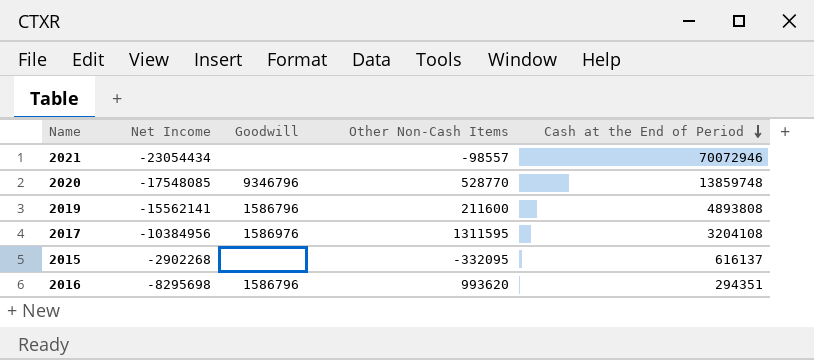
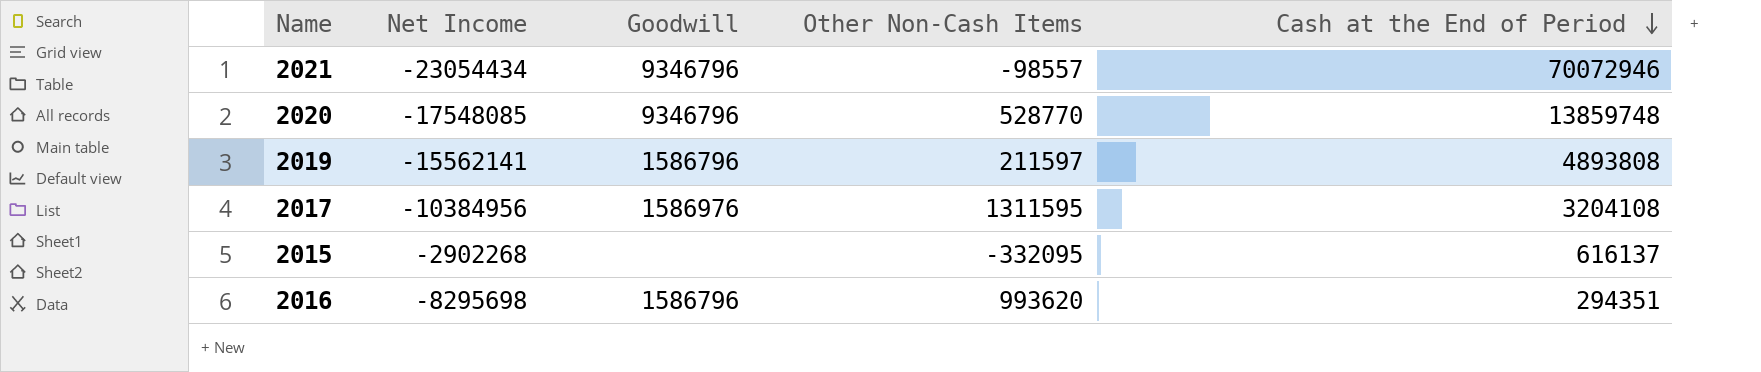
2021 | Goodwill: none -> 9346796
2019 | Other Non-Cash Items: 211600 -> 211597

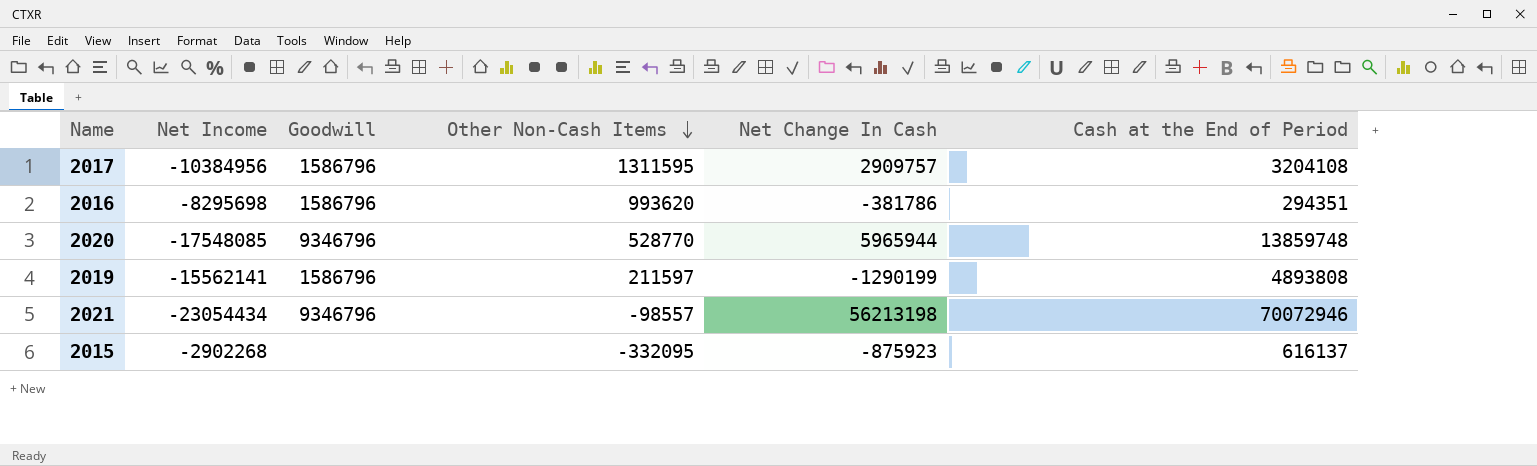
row order: Cash at the End of Period descending -> Other Non-Cash Items descending
column Net Change In Cash | position: none -> 5
2017 | Goodwill: 1586976 -> 1586796

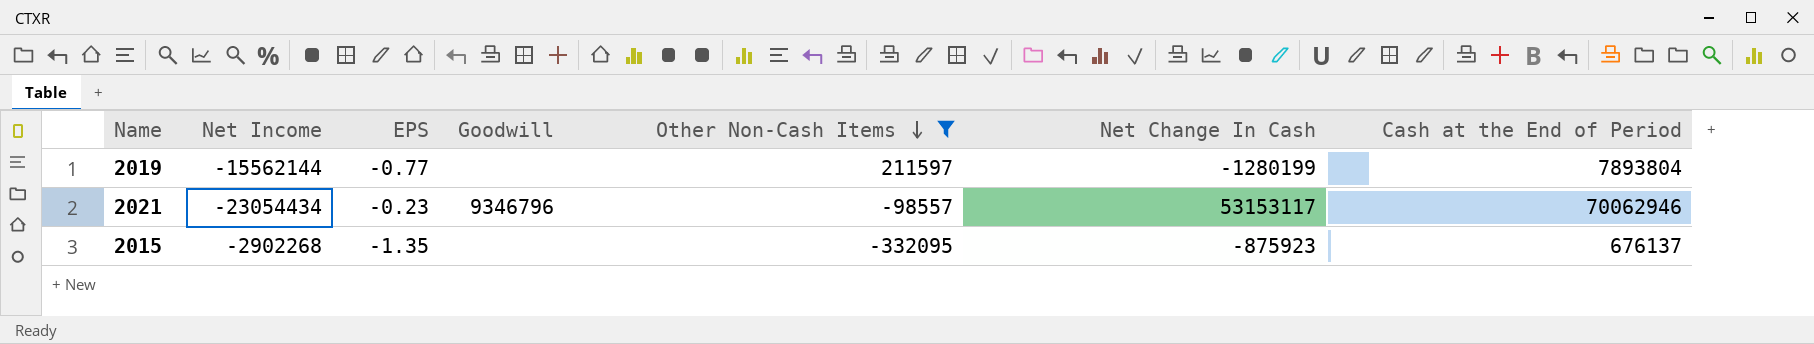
filter: none -> Other Non-Cash Items <= 211597
column EPS | position: none -> 3
2019 | Net Income: -15562141 -> -15562144
2019 | Goodwill: 1586796 -> none
2019 | Net Change In Cash: -1290199 -> -1280199
2019 | Cash at the End of Period: 4893808 -> 7893804
2021 | Net Change In Cash: 56213198 -> 53153117
2021 | Cash at the End of Period: 70072946 -> 70062946
2015 | Cash at the End of Period: 616137 -> 676137

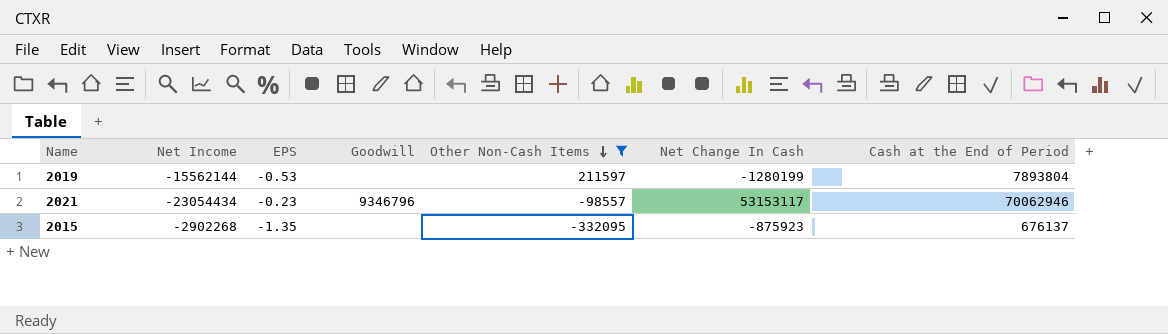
2019 | EPS: -0.77 -> -0.53

